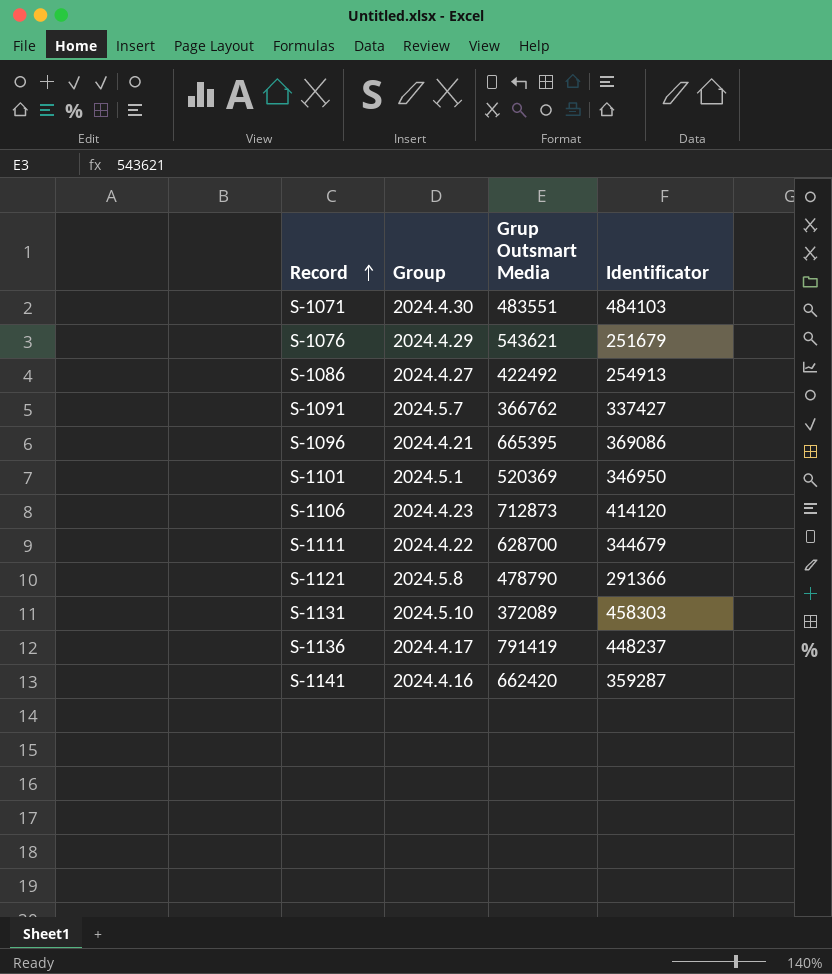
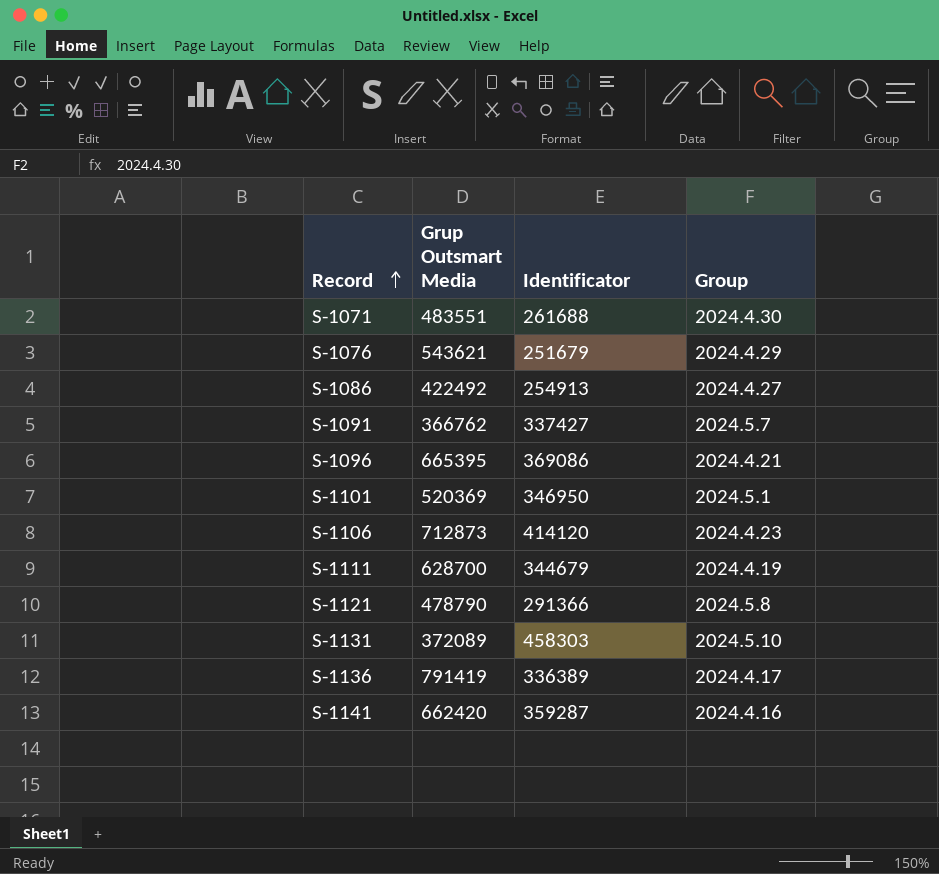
column Group | position: 2 -> 4
S-1071 | Identificator: 484103 -> 261688
S-1111 | Group: 2024.4.22 -> 2024.4.19
S-1136 | Identificator: 448237 -> 336389

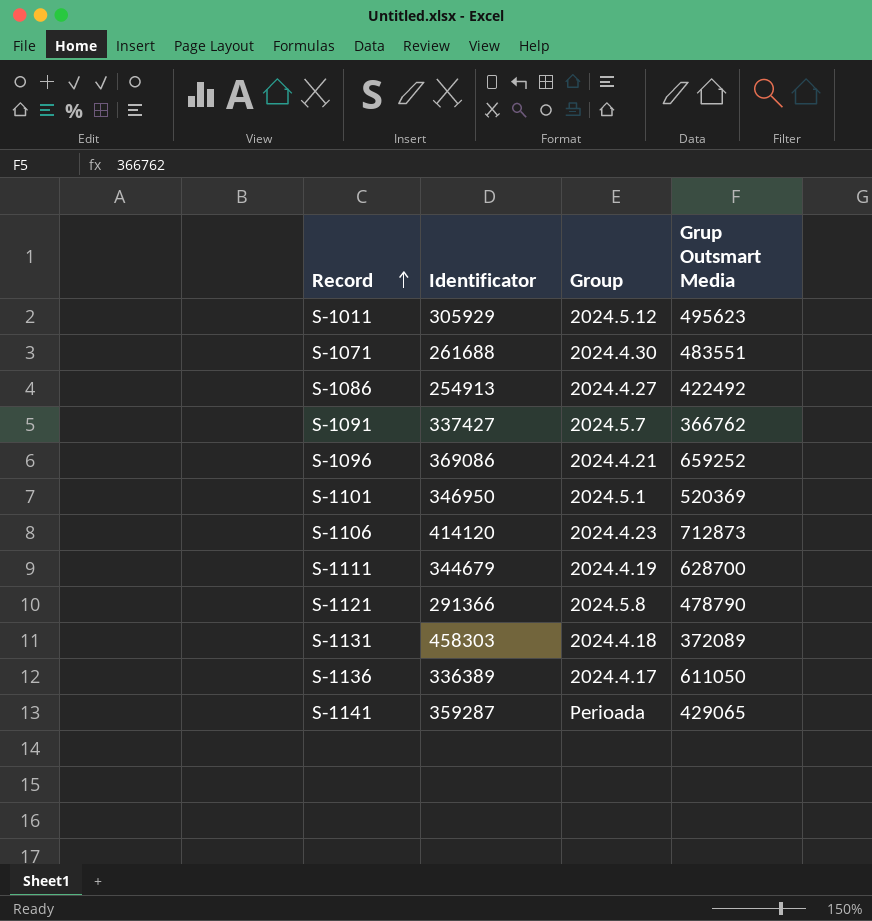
column Grup Outsmart Media | position: 2 -> 4
row S-1076: 543621 | 251679 | 2024.4.29 -> none
row S-1011: none -> 305929 | 2024.5.12 | 495623
S-1096 | Grup Outsmart Media: 665395 -> 659252
S-1131 | Group: 2024.5.10 -> 2024.4.18
S-1136 | Grup Outsmart Media: 791419 -> 611050
S-1141 | Group: 2024.4.16 -> Perioada
S-1141 | Grup Outsmart Media: 662420 -> 429065

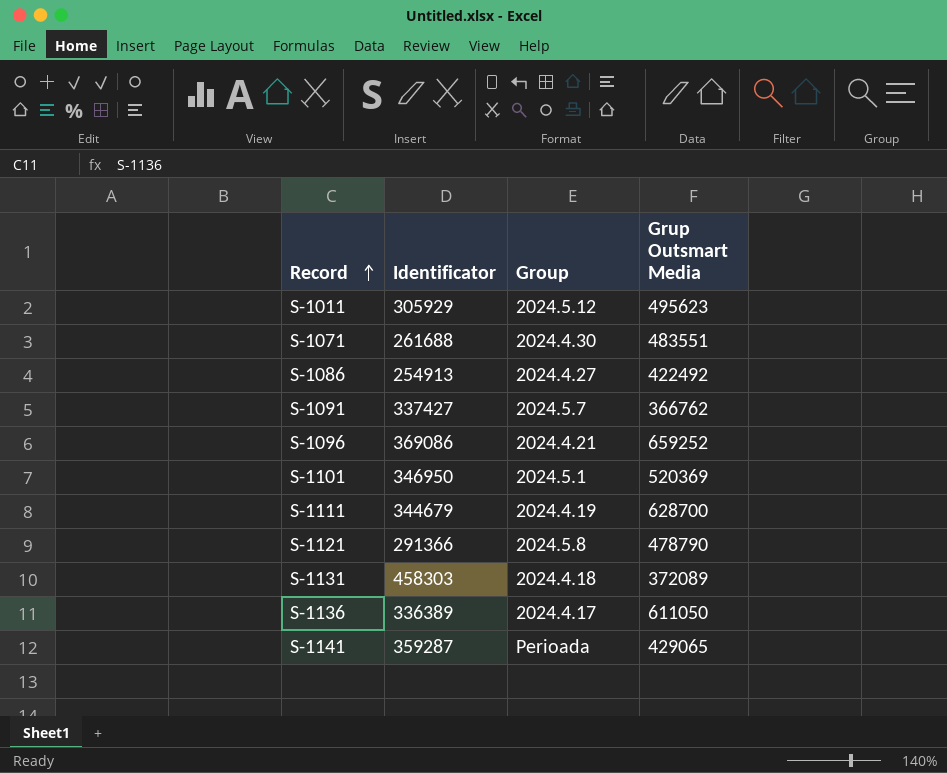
row S-1106: 414120 | 2024.4.23 | 712873 -> none

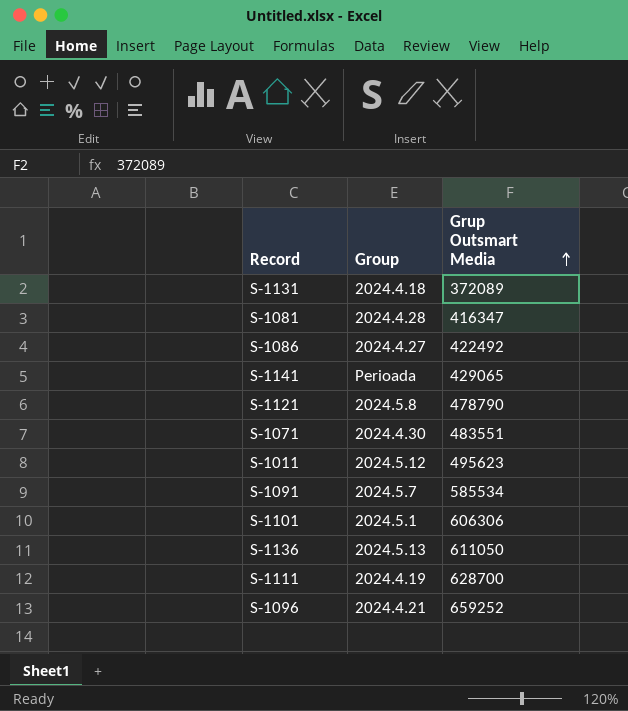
row order: Record ascending -> Grup Outsmart Media ascending
column Identificator | position: 2 -> none
row S-1081: none -> 2024.4.28 | 416347
S-1091 | Grup Outsmart Media: 366762 -> 585534
S-1101 | Grup Outsmart Media: 520369 -> 606306
S-1136 | Group: 2024.4.17 -> 2024.5.13

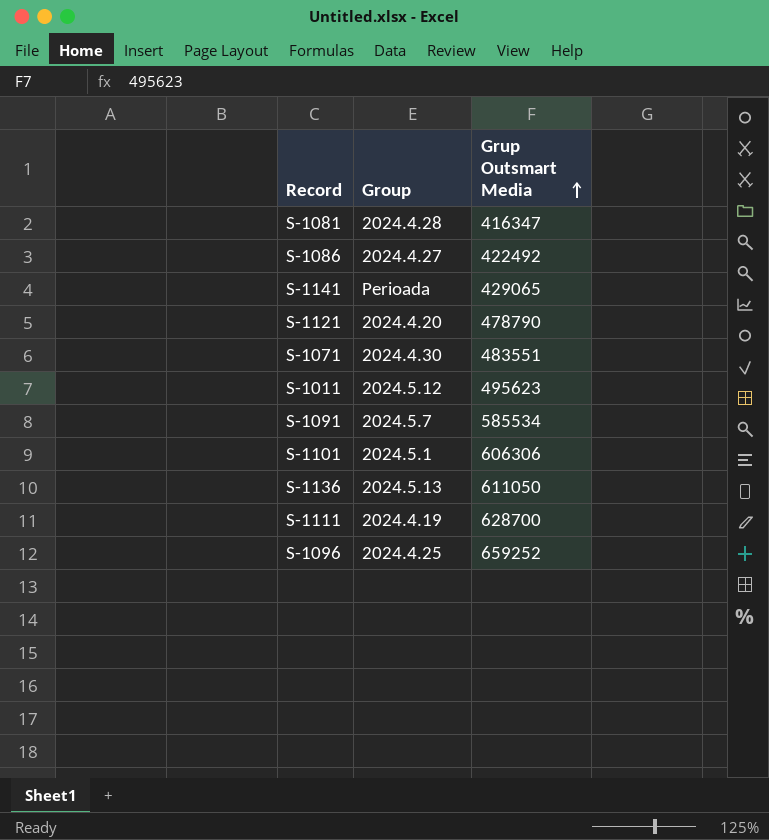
row S-1131: 2024.4.18 | 372089 -> none
S-1121 | Group: 2024.5.8 -> 2024.4.20
S-1096 | Group: 2024.4.21 -> 2024.4.25

